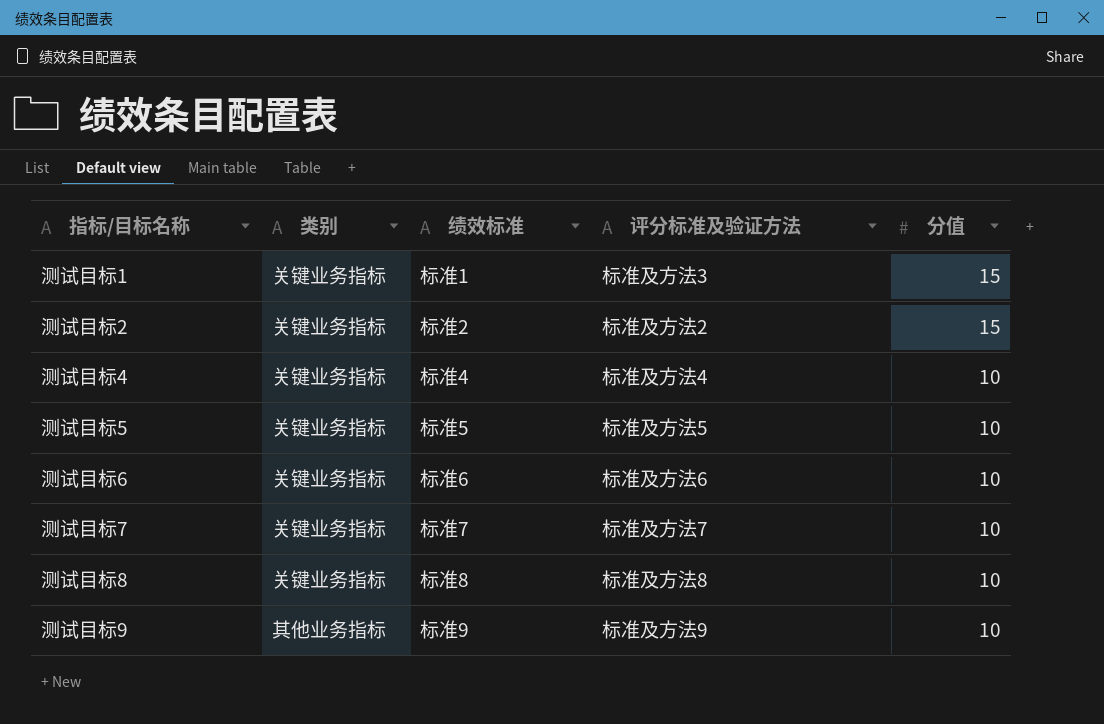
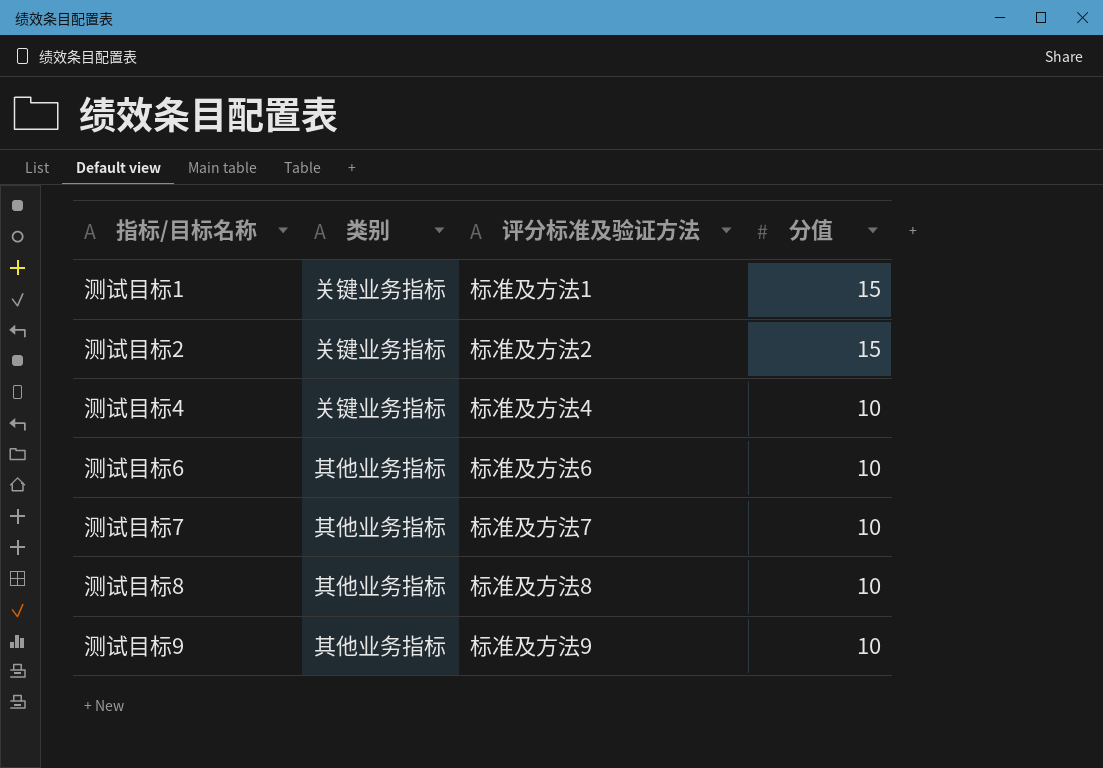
column 绩效标准 | position: 3 -> none
row 测试目标5: 关键业务指标 | 标准5 | 标准及方法5 | 10 -> none
测试目标1 | 评分标准及验证方法: 标准及方法3 -> 标准及方法1
测试目标6 | 类别: 关键业务指标 -> 其他业务指标
测试目标7 | 类别: 关键业务指标 -> 其他业务指标
测试目标8 | 类别: 关键业务指标 -> 其他业务指标

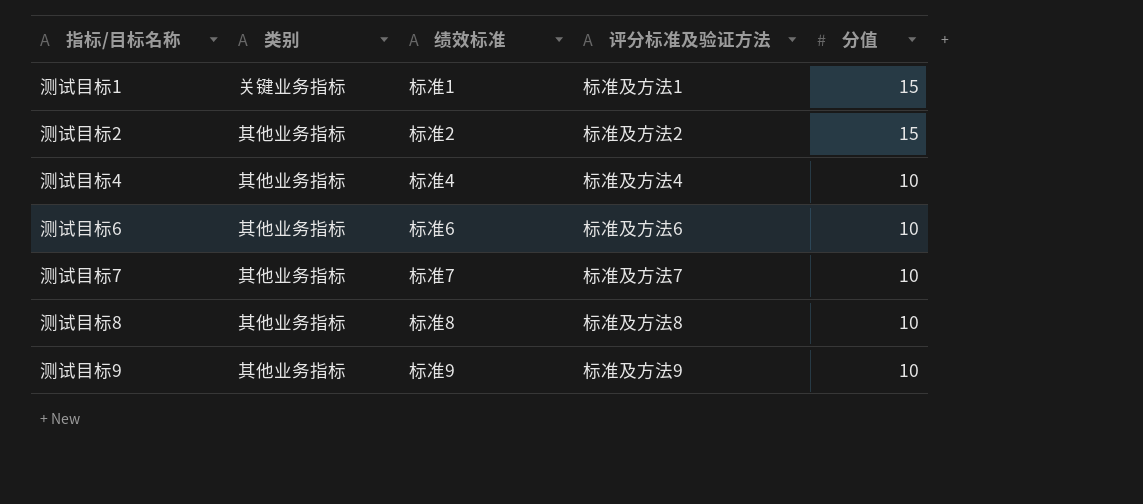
column 绩效标准 | position: none -> 3
测试目标2 | 类别: 关键业务指标 -> 其他业务指标
测试目标4 | 类别: 关键业务指标 -> 其他业务指标

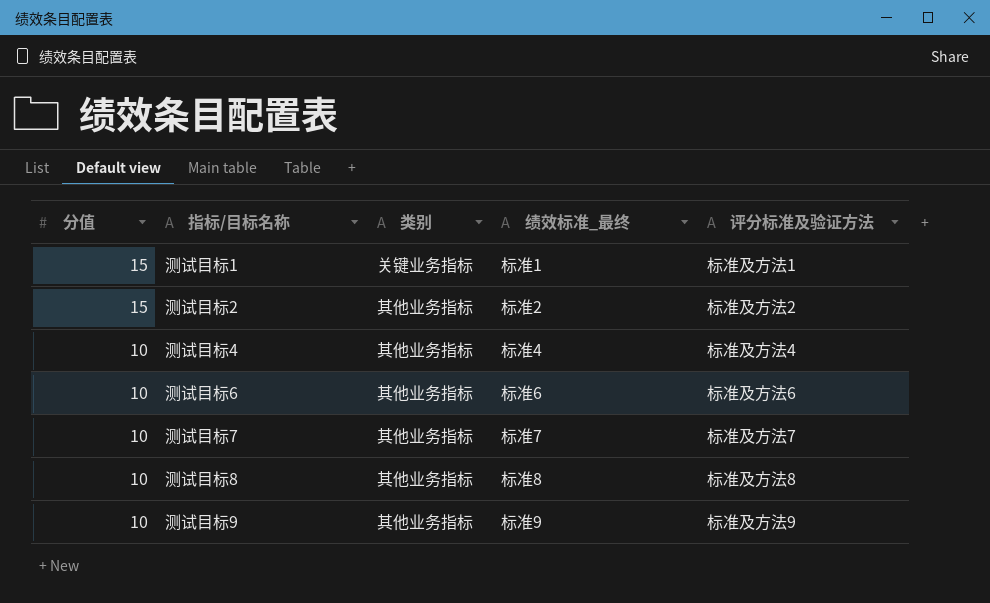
column 分值 | position: 5 -> 1
column name: 绩效标准 -> 绩效标准_最终

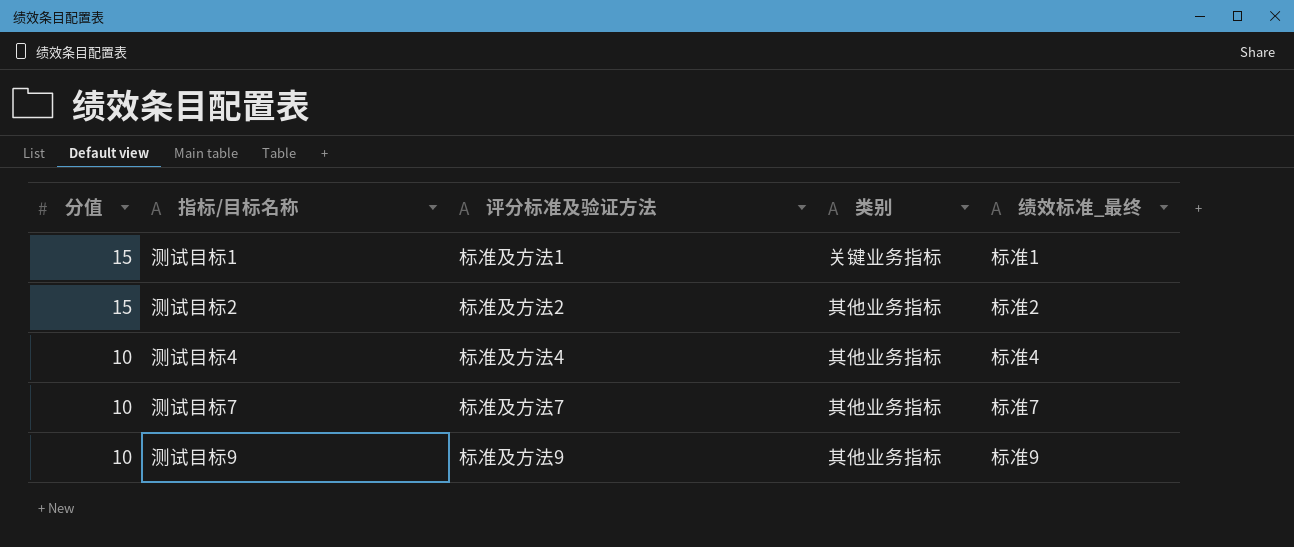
column 评分标准及验证方法 | position: 5 -> 3
row 测试目标6: 10 | 其他业务指标 | 标准6 | 标准及方法6 -> none
row 测试目标8: 10 | 其他业务指标 | 标准8 | 标准及方法8 -> none

